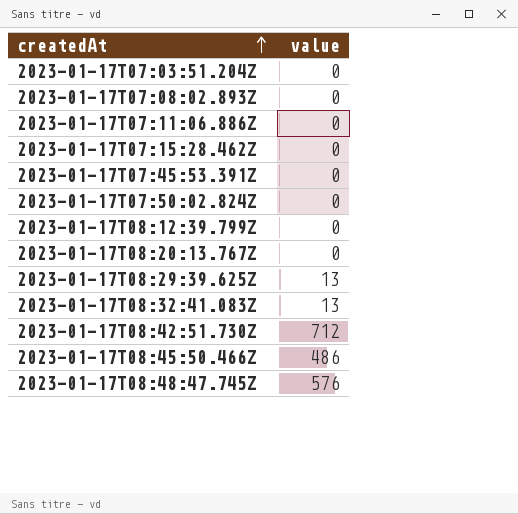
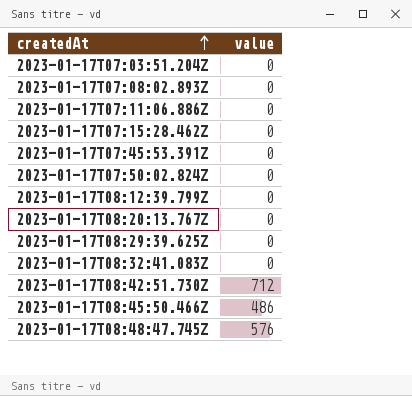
2023-01-17T08:29:39.625Z | value: 13 -> 0
2023-01-17T08:32:41.083Z | value: 13 -> 0

